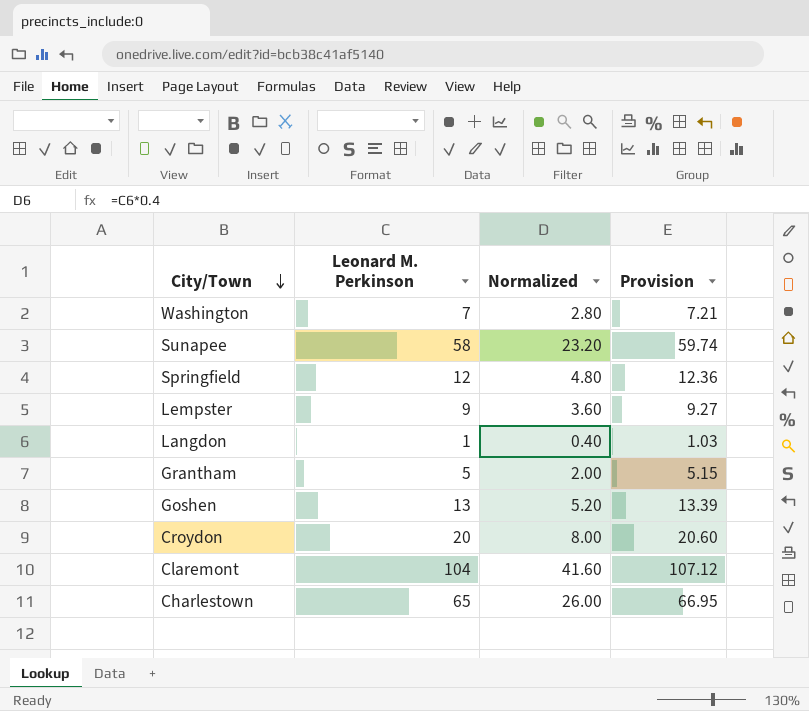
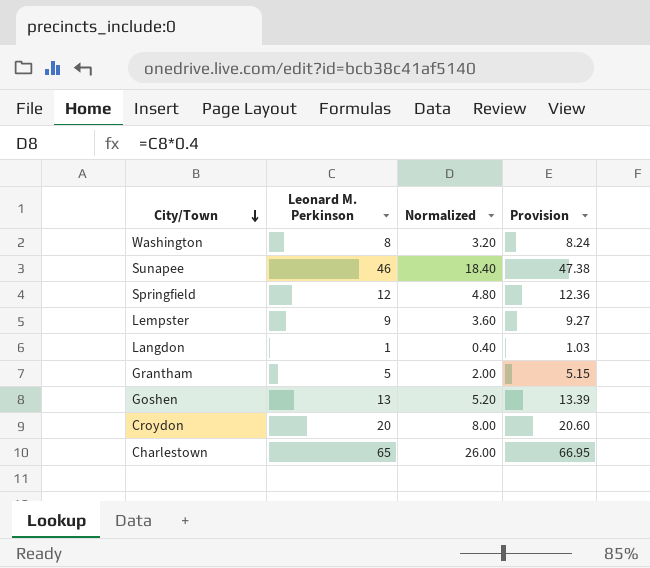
row Claremont: 104 | 41.60 | 107.12 -> none
Washington | Leonard M. Perkinson: 7 -> 8
Washington | Normalized: 2.80 -> 3.20
Washington | Provision: 7.21 -> 8.24
Sunapee | Leonard M. Perkinson: 58 -> 46
Sunapee | Normalized: 23.20 -> 18.40
Sunapee | Provision: 59.74 -> 47.38

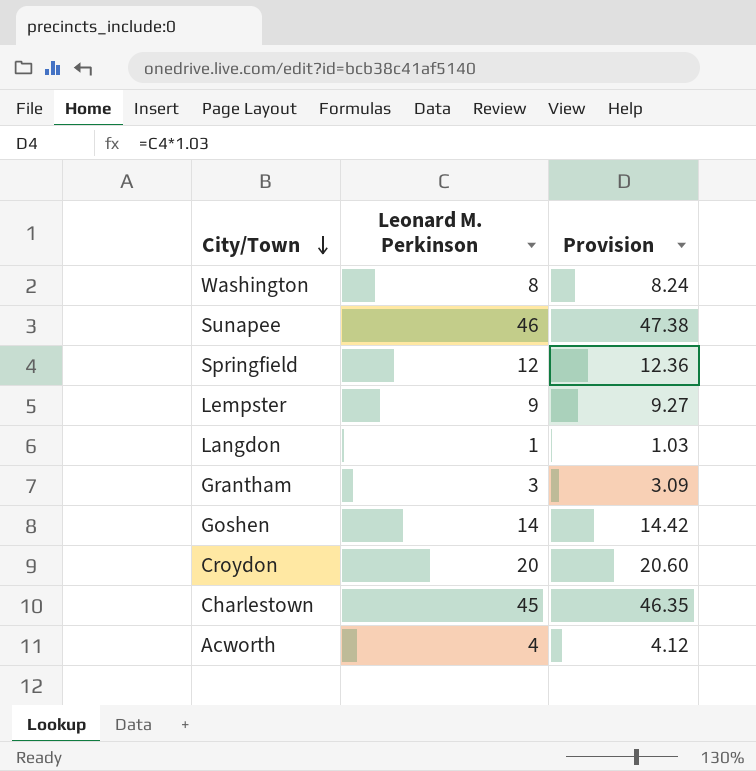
column Normalized | formula: [Leonard M. Perkinson] * 0.4 -> none
Grantham | Leonard M. Perkinson: 5 -> 3
Grantham | Provision: 5.15 -> 3.09
Goshen | Leonard M. Perkinson: 13 -> 14
Goshen | Provision: 13.39 -> 14.42
Charlestown | Leonard M. Perkinson: 65 -> 45
Charlestown | Provision: 66.95 -> 46.35
row Acworth: none -> 4 | 4.12

